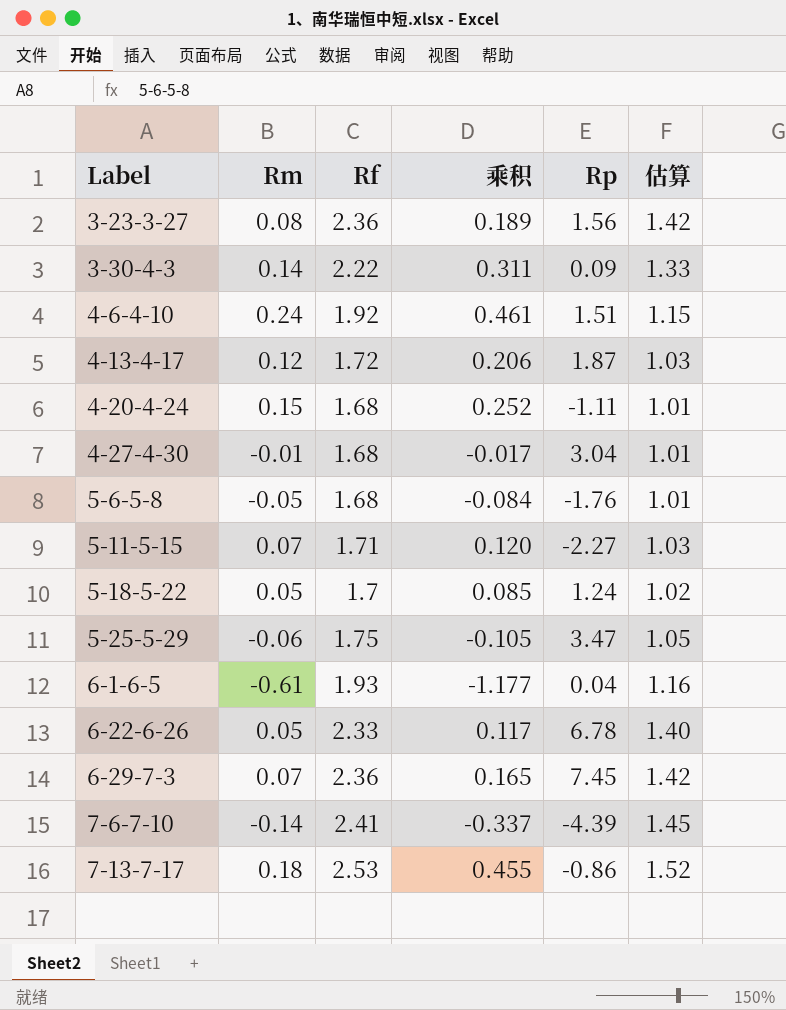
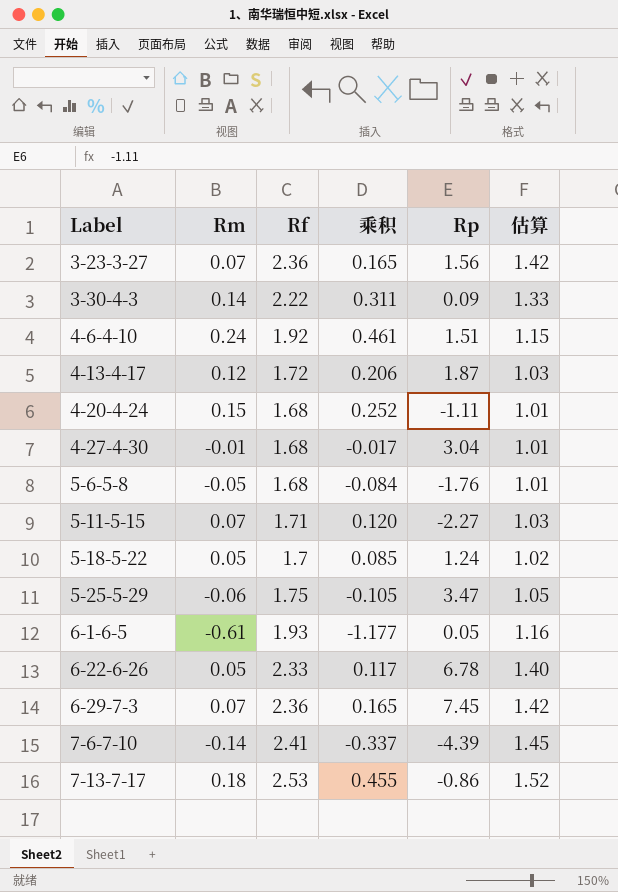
3-23-3-27 | Rm: 0.08 -> 0.07
3-23-3-27 | 乘积: 0.189 -> 0.165
6-1-6-5 | Rp: 0.04 -> 0.05

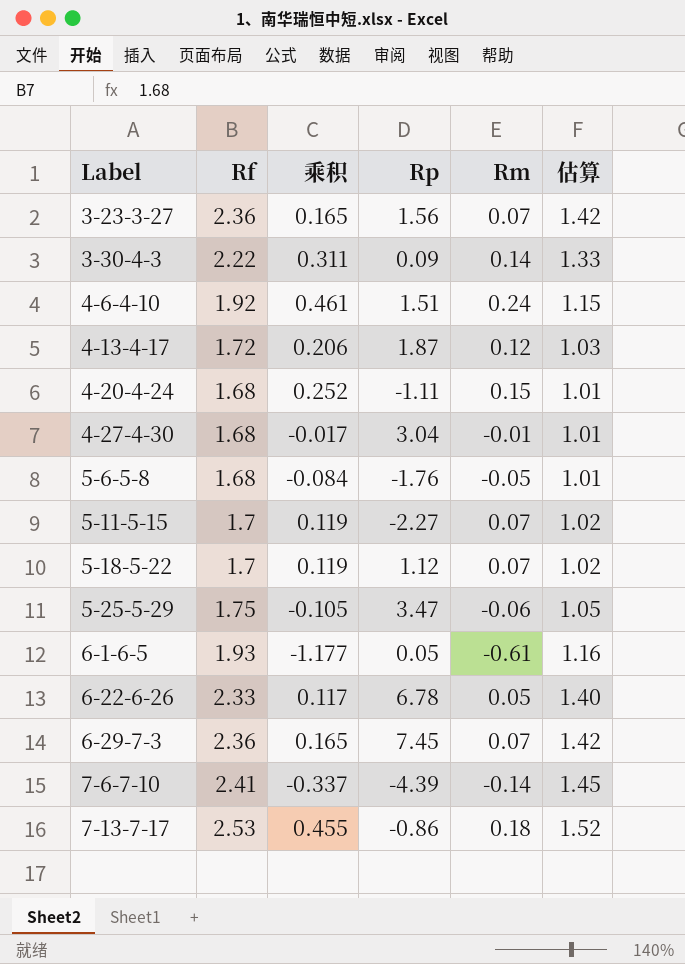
column Rm | position: 2 -> 5
5-11-5-15 | Rf: 1.71 -> 1.7
5-11-5-15 | 乘积: 0.120 -> 0.119
5-11-5-15 | 估算: 1.03 -> 1.02
5-18-5-22 | 乘积: 0.085 -> 0.119
5-18-5-22 | Rp: 1.24 -> 1.12
5-18-5-22 | Rm: 0.05 -> 0.07

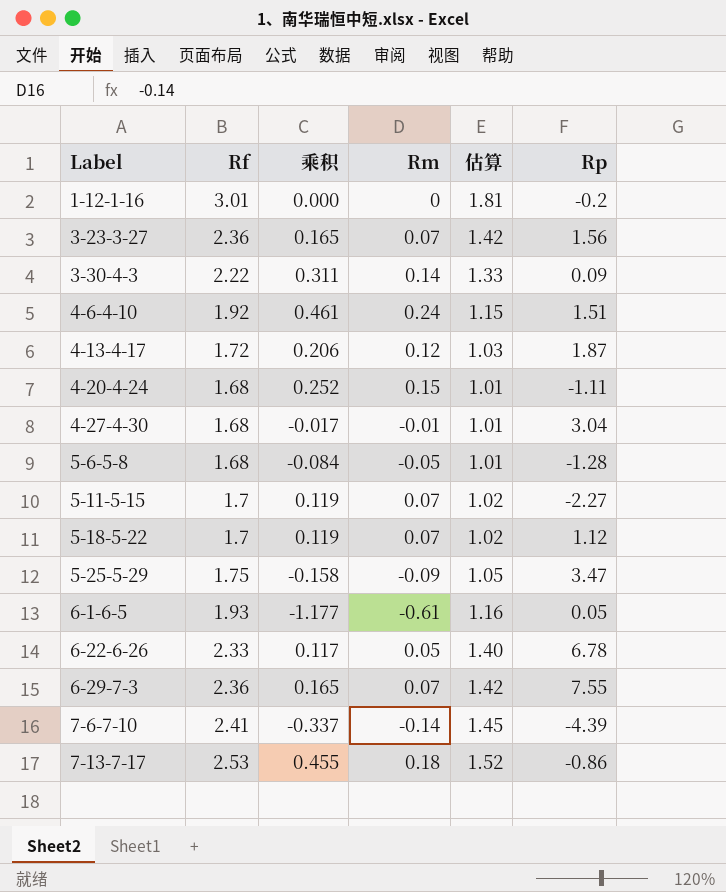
column Rp | position: 4 -> 6
row 1-12-1-16: none -> 3.01 | 0.000 | 0 | 1.81 | -0.2
5-6-5-8 | Rp: -1.76 -> -1.28
5-25-5-29 | 乘积: -0.105 -> -0.158
5-25-5-29 | Rm: -0.06 -> -0.09
6-29-7-3 | Rp: 7.45 -> 7.55

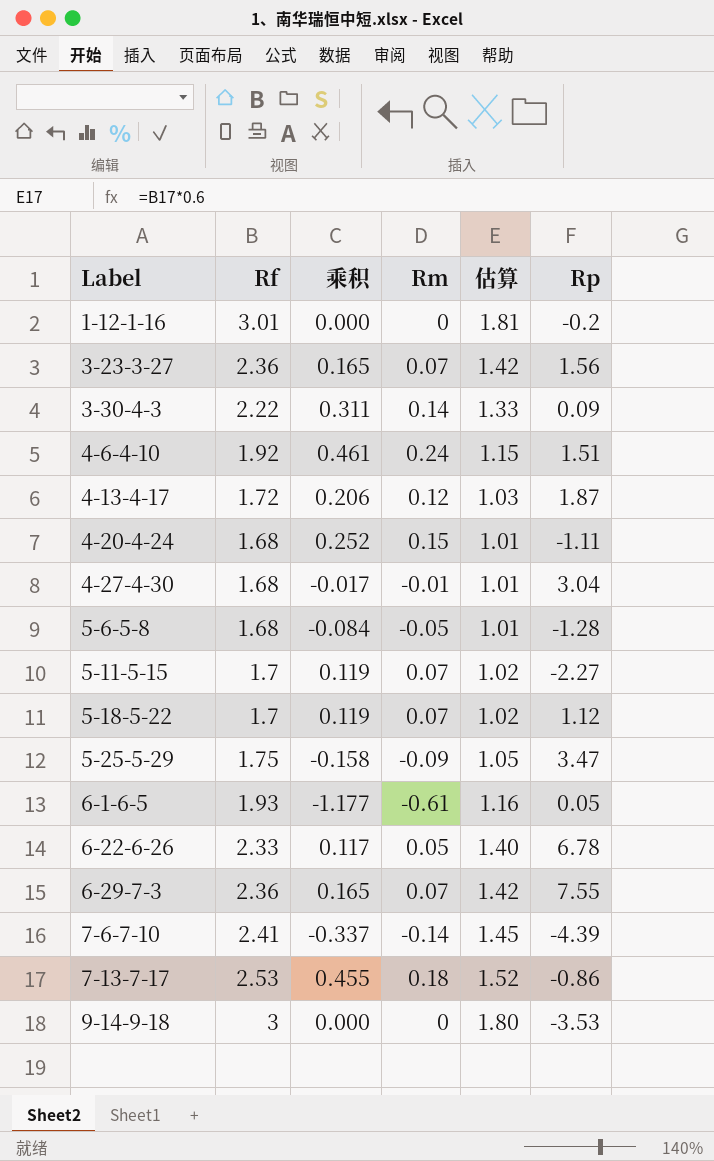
row 9-14-9-18: none -> 3 | 0.000 | 0 | 1.80 | -3.53

